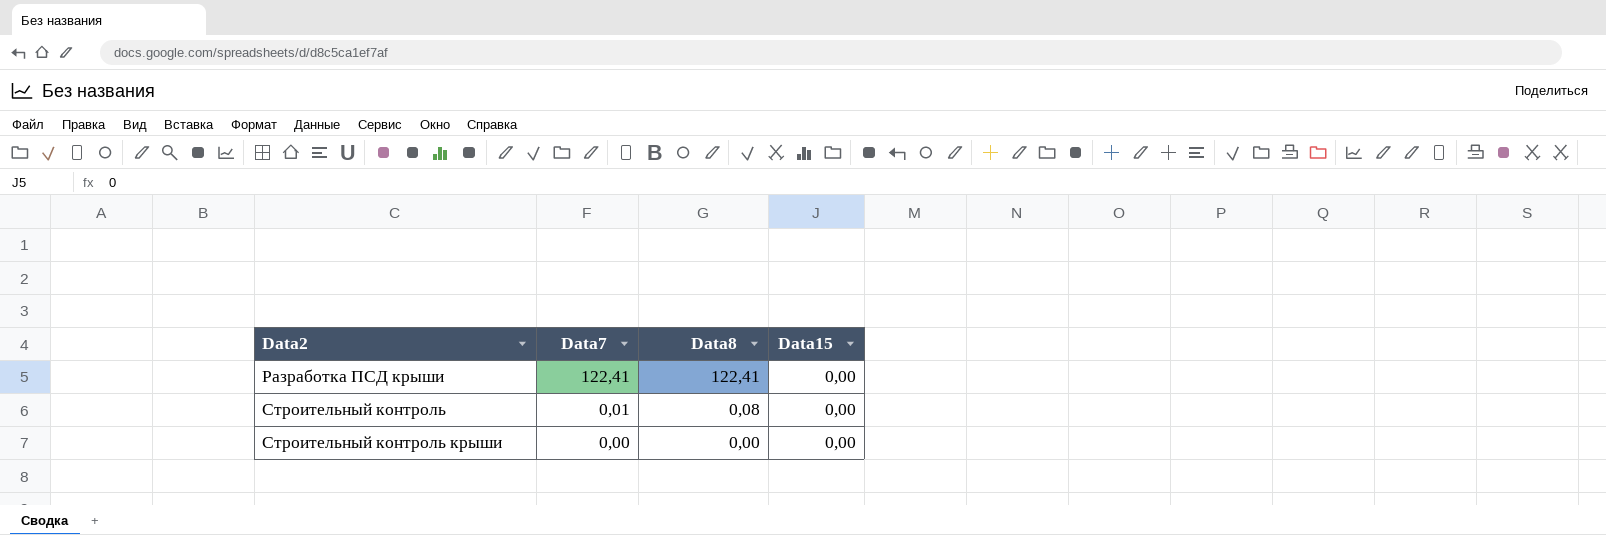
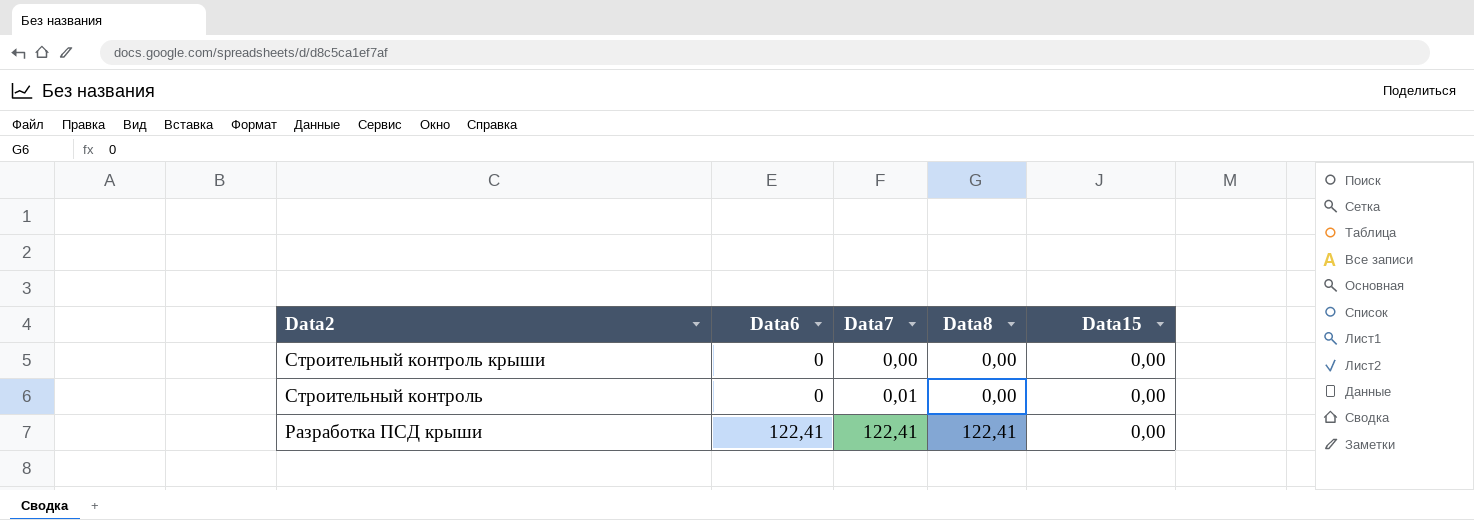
row order: Data2 ascending -> Data2 descending
column Data6 | position: none -> 2
Строительный контроль | Data8: 0,08 -> 0,00

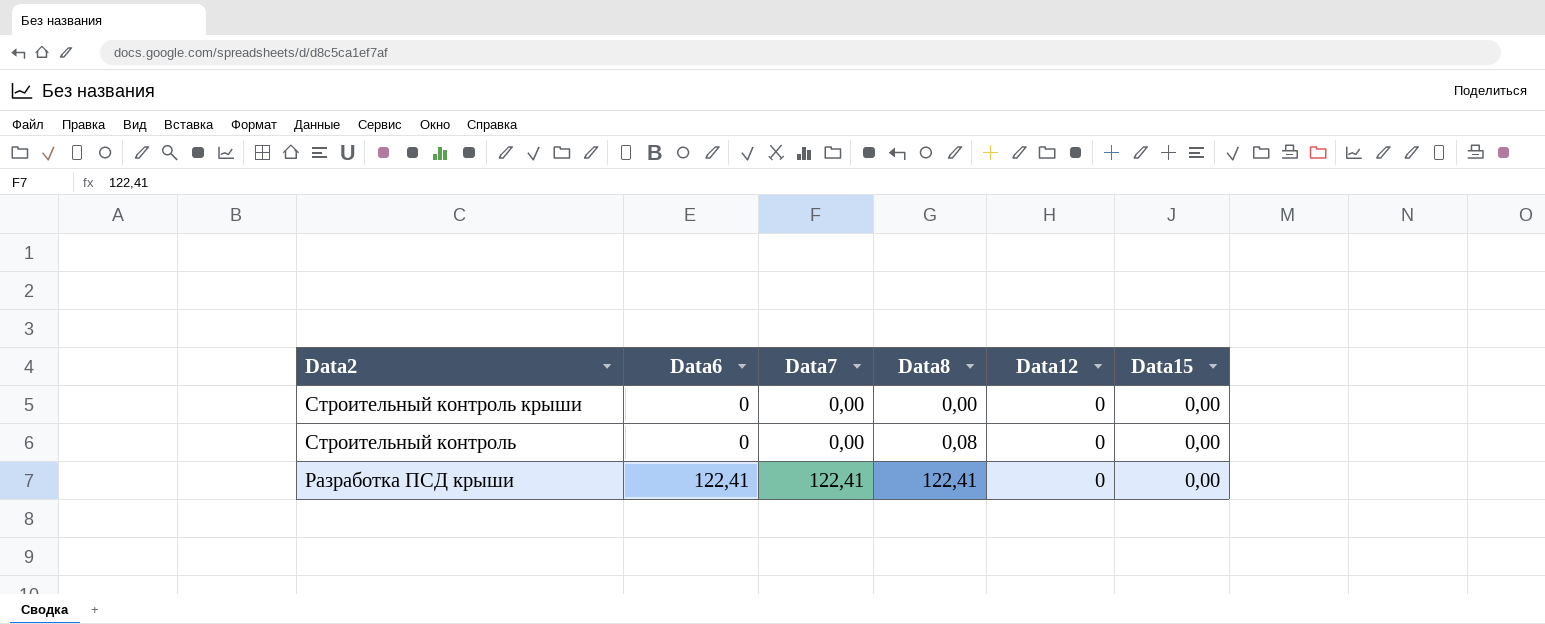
column Data12 | position: none -> 5
Строительный контроль | Data7: 0,01 -> 0,00
Строительный контроль | Data8: 0,00 -> 0,08

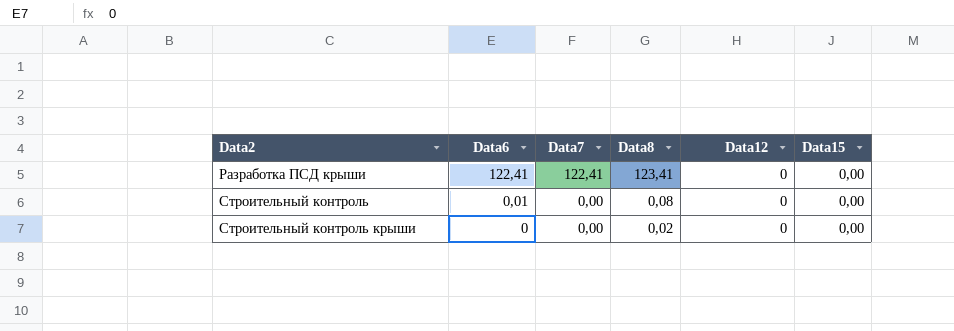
row order: Data2 descending -> Data2 ascending
Разработка ПСД крыши | Data8: 122,41 -> 123,41
Строительный контроль | Data6: 0 -> 0,01
Строительный контроль крыши | Data8: 0,00 -> 0,02

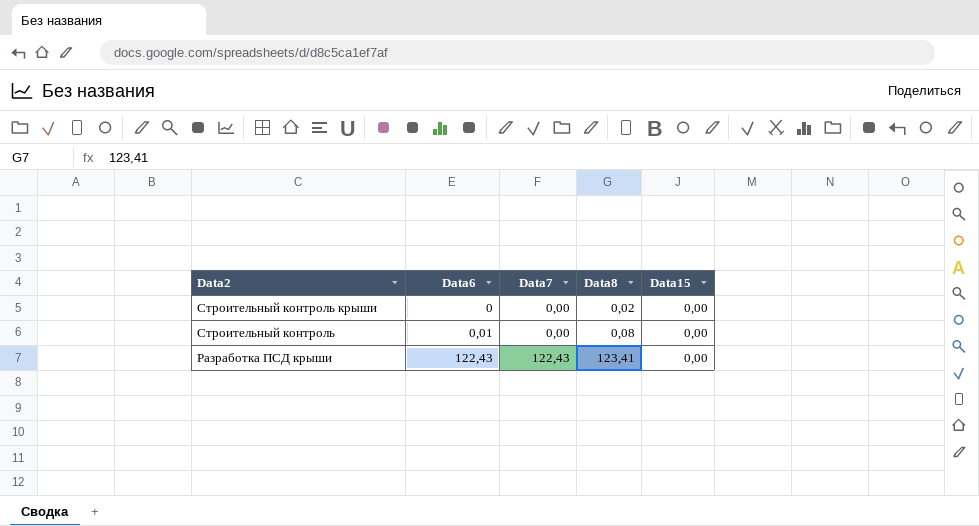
row order: Data2 ascending -> Data2 descending
column Data12 | position: 5 -> none
Разработка ПСД крыши | Data6: 122,41 -> 122,43
Разработка ПСД крыши | Data7: 122,41 -> 122,43

